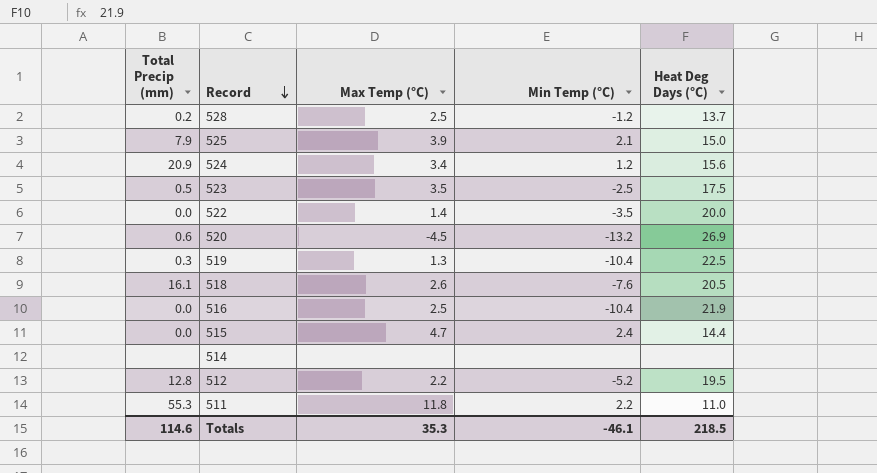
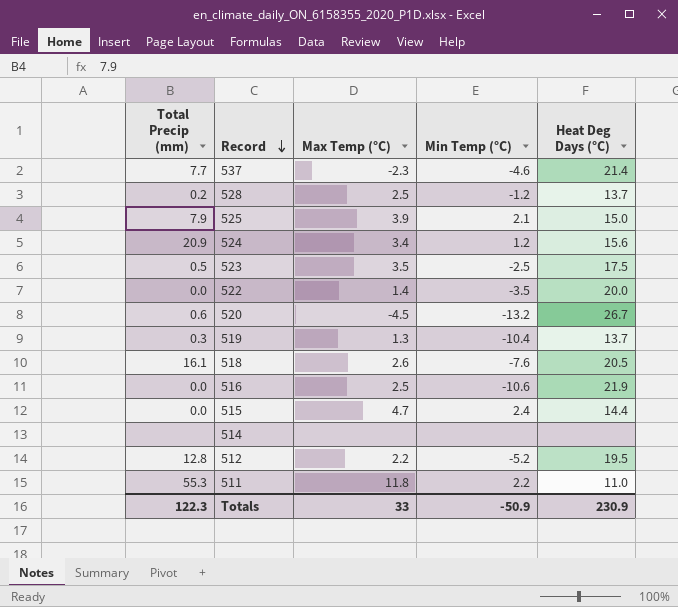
row 537: none -> 7.7 | -2.3 | -4.6 | 21.4
520 | Heat Deg Days (°C): 26.9 -> 26.7
519 | Heat Deg Days (°C): 22.5 -> 13.7
516 | Min Temp (°C): -10.4 -> -10.6
Totals | Total Precip (mm): 114.6 -> 122.3
Totals | Max Temp (°C): 35.3 -> 33
Totals | Min Temp (°C): -46.1 -> -50.9
Totals | Heat Deg Days (°C): 218.5 -> 230.9

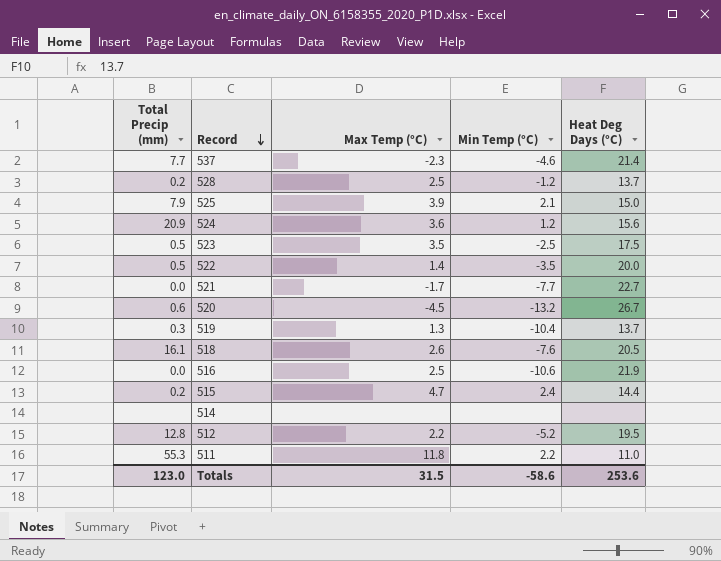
524 | Max Temp (°C): 3.4 -> 3.6
522 | Total Precip (mm): 0.0 -> 0.5
row 521: none -> 0.0 | -1.7 | -7.7 | 22.7
515 | Total Precip (mm): 0.0 -> 0.2
Totals | Total Precip (mm): 122.3 -> 123.0
Totals | Max Temp (°C): 33 -> 31.5
Totals | Min Temp (°C): -50.9 -> -58.6
Totals | Heat Deg Days (°C): 230.9 -> 253.6

